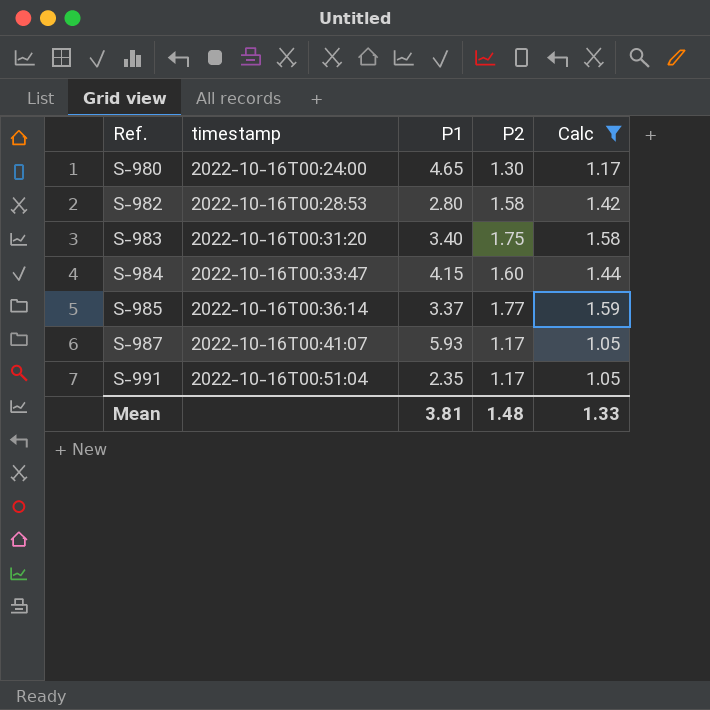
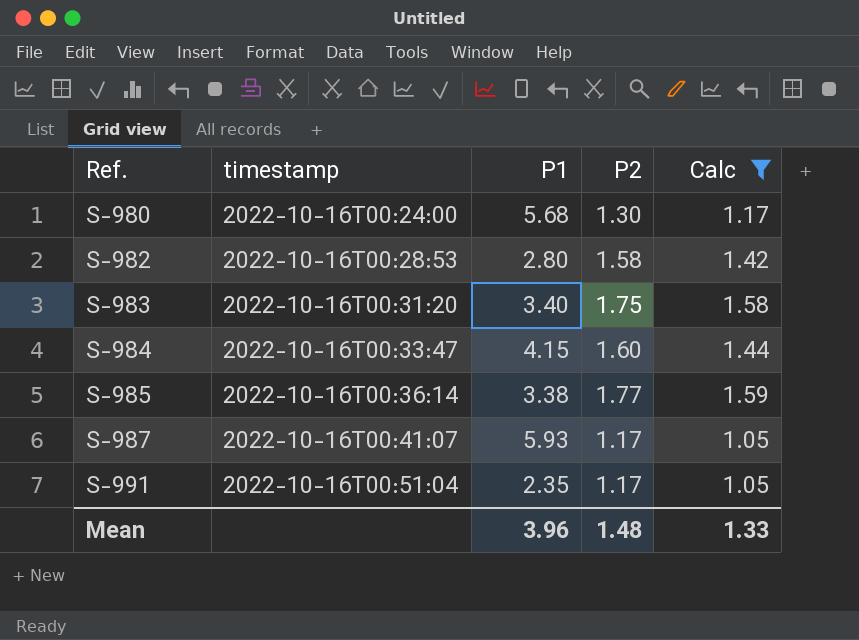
S-980 | P1: 4.65 -> 5.68
S-985 | P1: 3.37 -> 3.38
Mean | P1: 3.81 -> 3.96

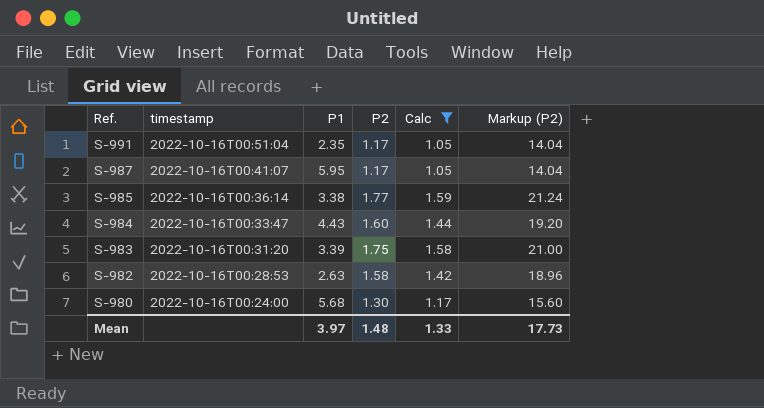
row order: Ref. ascending -> Ref. descending
column Markup (P2) | formula: none -> [P2] * 12
S-987 | P1: 5.93 -> 5.95
S-984 | P1: 4.15 -> 4.43
S-983 | P1: 3.40 -> 3.39
S-982 | P1: 2.80 -> 2.63
Mean | P1: 3.96 -> 3.97

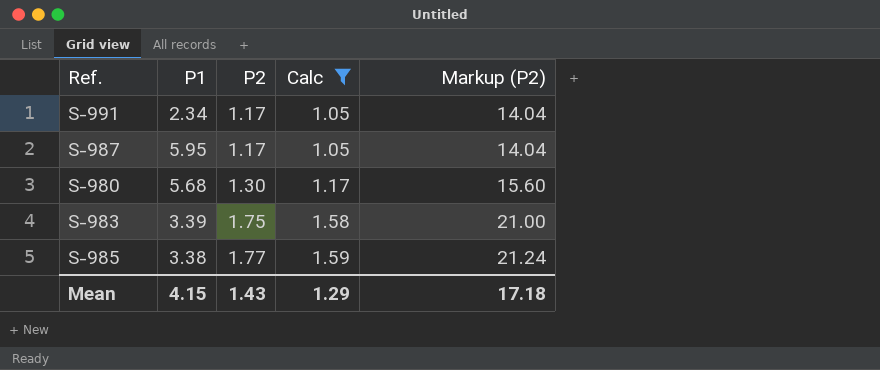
row order: Ref. descending -> P2 ascending
column timestamp | position: 2 -> none
row S-984: 2022-10-16T00:33:47 | 4.43 | 1.60 | 1.44 | 19.20 -> none
row S-982: 2022-10-16T00:28:53 | 2.63 | 1.58 | 1.42 | 18.96 -> none
S-991 | P1: 2.35 -> 2.34
Mean | P1: 3.97 -> 4.15
Mean | P2: 1.48 -> 1.43
Mean | Calc: 1.33 -> 1.29
Mean | Markup (P2): 17.73 -> 17.18

